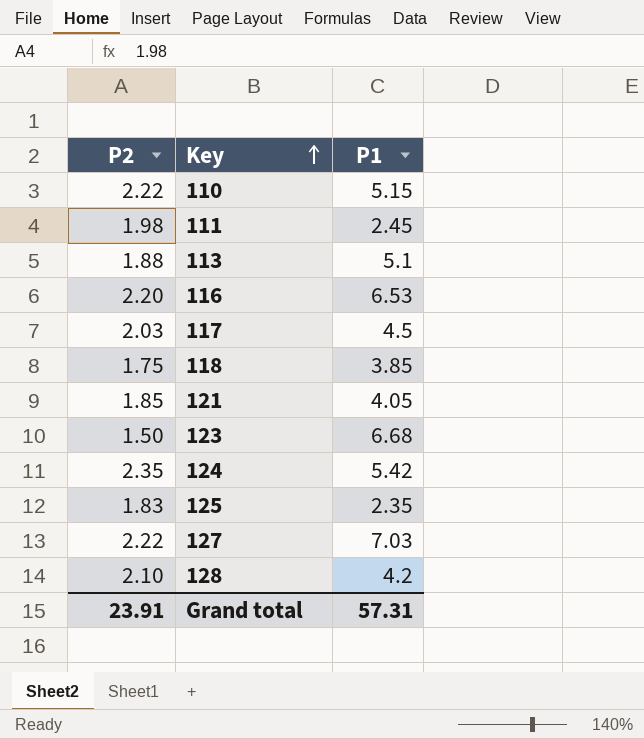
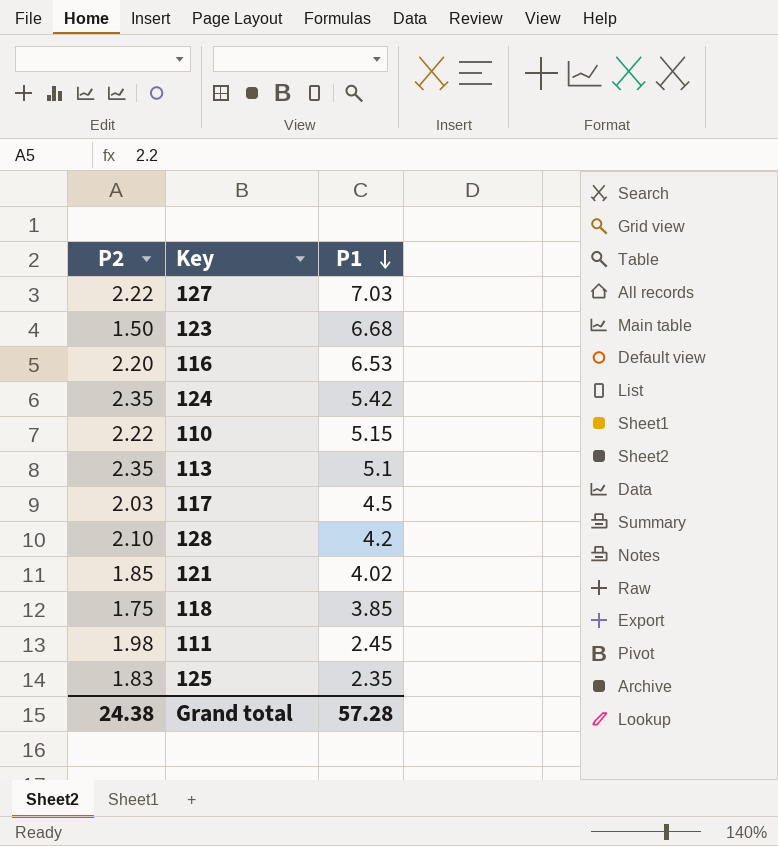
row order: Key ascending -> P1 descending
113 | P2: 1.88 -> 2.35
121 | P1: 4.05 -> 4.02
Grand total | P2: 23.91 -> 24.38
Grand total | P1: 57.31 -> 57.28

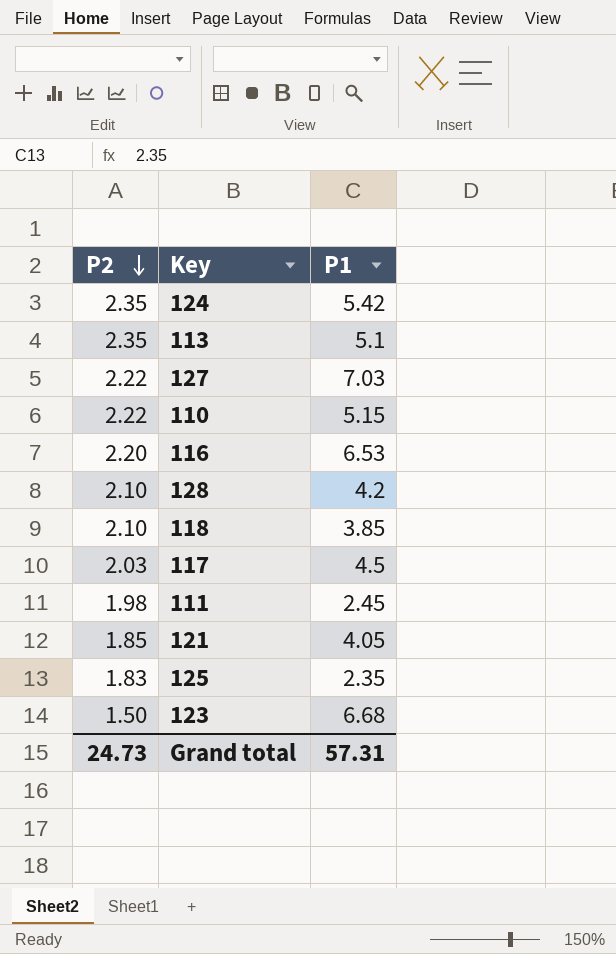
row order: P1 descending -> P2 descending
118 | P2: 1.75 -> 2.10
121 | P1: 4.02 -> 4.05
Grand total | P2: 24.38 -> 24.73
Grand total | P1: 57.28 -> 57.31

